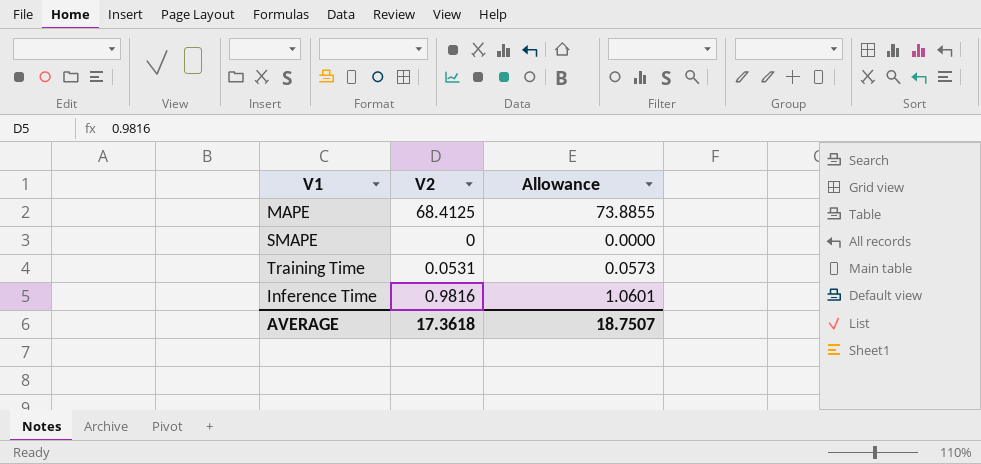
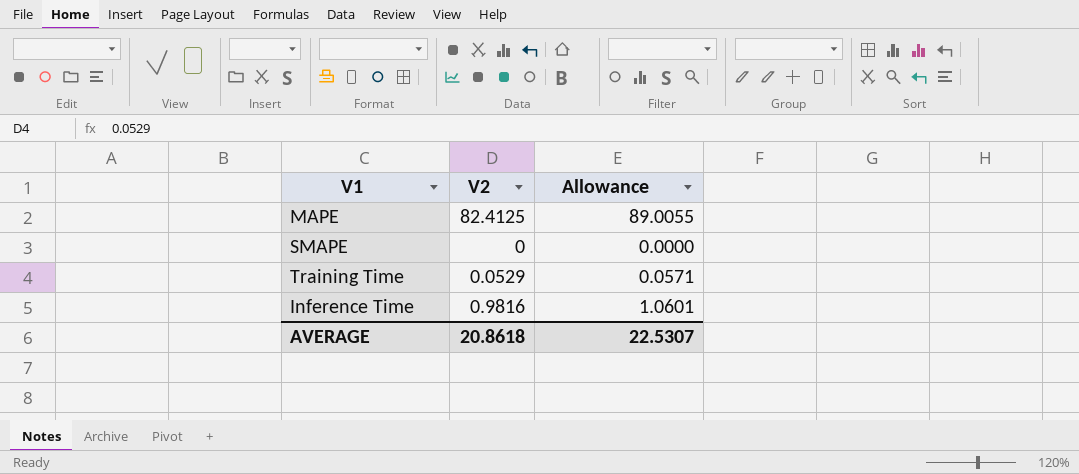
MAPE | V2: 68.4125 -> 82.4125
MAPE | Allowance: 73.8855 -> 89.0055
Training Time | V2: 0.0531 -> 0.0529
Training Time | Allowance: 0.0573 -> 0.0571
AVERAGE | V2: 17.3618 -> 20.8618
AVERAGE | Allowance: 18.7507 -> 22.5307

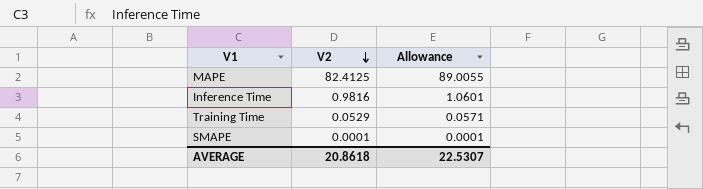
row order: none -> V2 descending
SMAPE | V2: 0 -> 0.0001
SMAPE | Allowance: 0.0000 -> 0.0001

